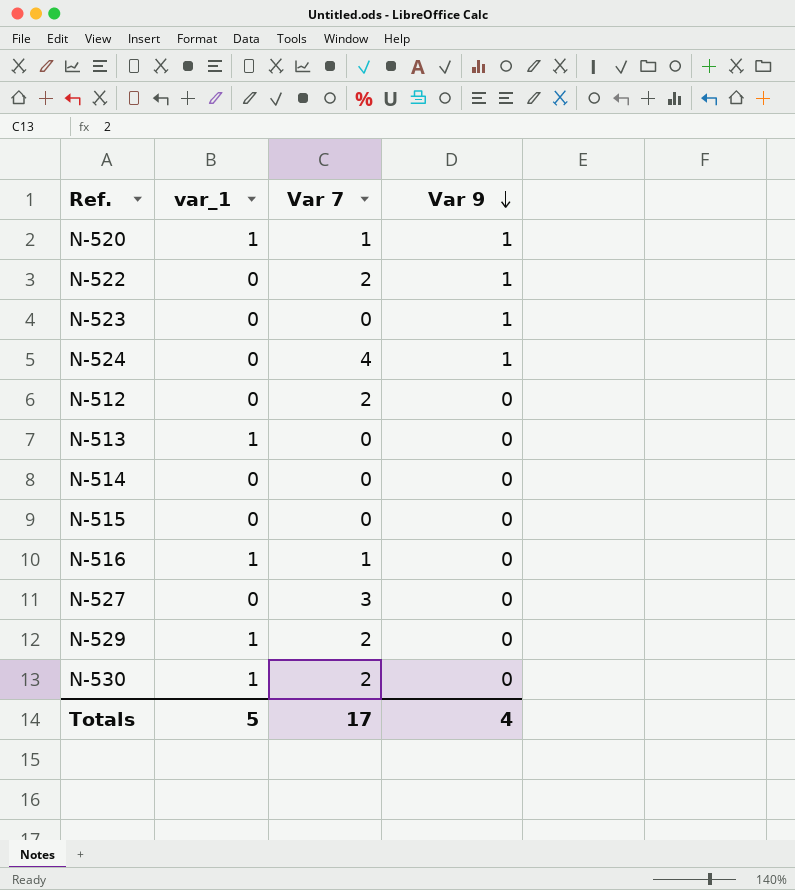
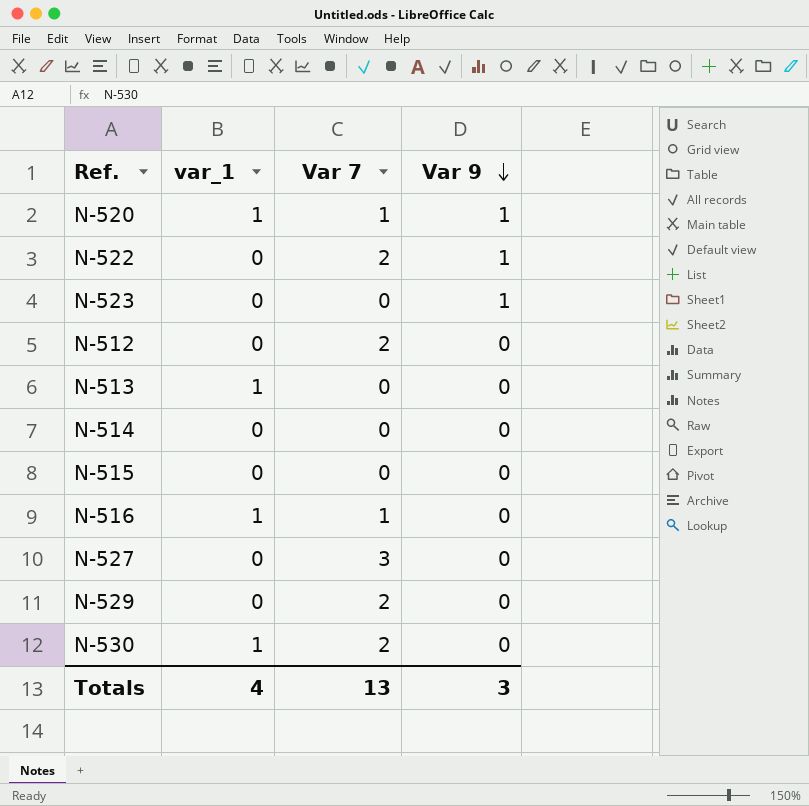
row N-524: 0 | 4 | 1 -> none
N-529 | var_1: 1 -> 0
Totals | var_1: 5 -> 4
Totals | Var 7: 17 -> 13
Totals | Var 9: 4 -> 3

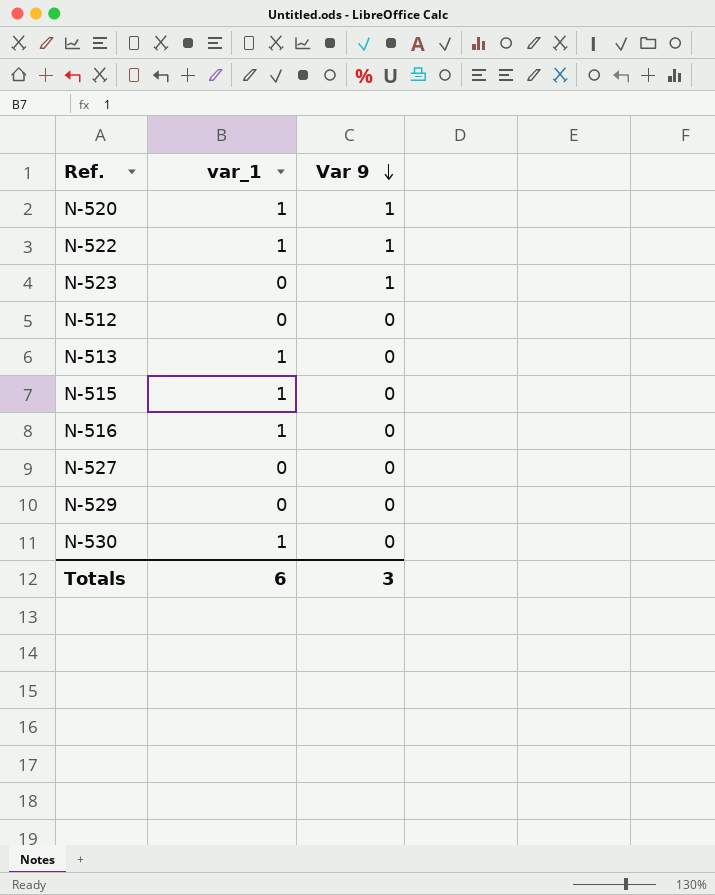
column Var 7 | position: 3 -> none
row N-514: 0 | 0 | 0 -> none
N-522 | var_1: 0 -> 1
N-515 | var_1: 0 -> 1
Totals | var_1: 4 -> 6

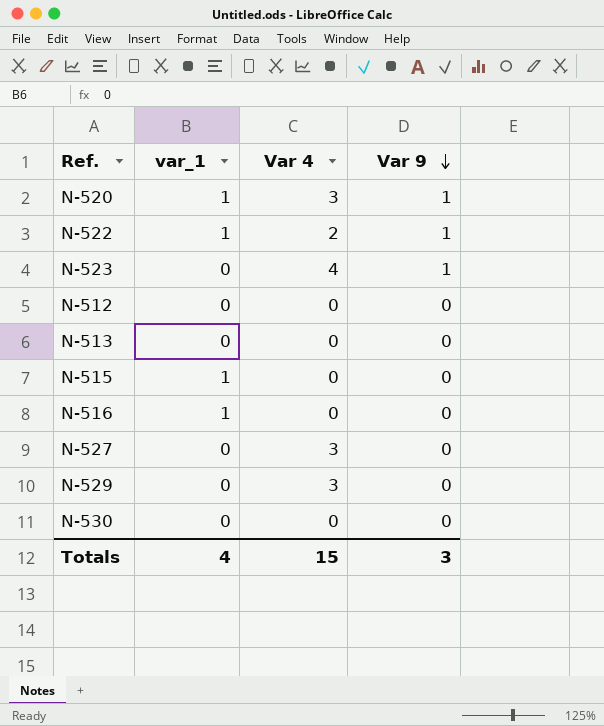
column Var 4 | position: none -> 3
N-513 | var_1: 1 -> 0
N-530 | var_1: 1 -> 0
Totals | var_1: 6 -> 4

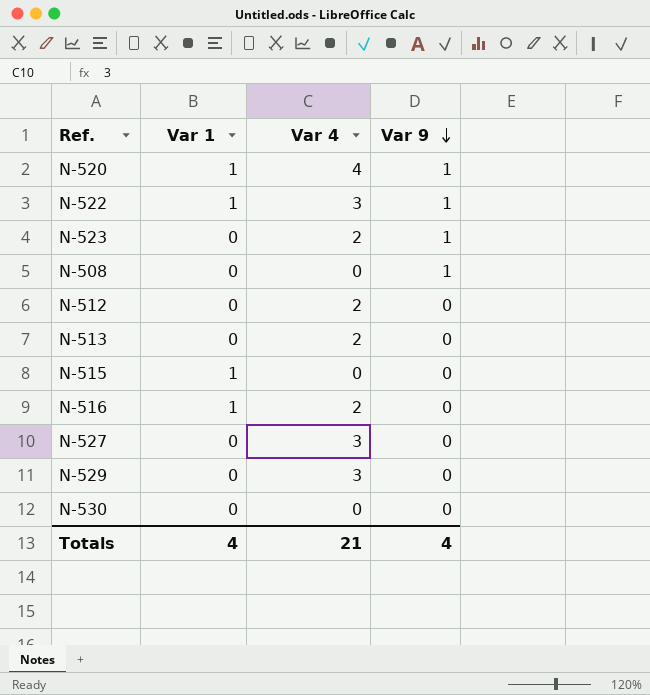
column name: var_1 -> Var 1
N-520 | Var 4: 3 -> 4
N-522 | Var 4: 2 -> 3
N-523 | Var 4: 4 -> 2
row N-508: none -> 0 | 0 | 1
N-512 | Var 4: 0 -> 2
N-513 | Var 4: 0 -> 2
N-516 | Var 4: 0 -> 2
Totals | Var 4: 15 -> 21
Totals | Var 9: 3 -> 4

